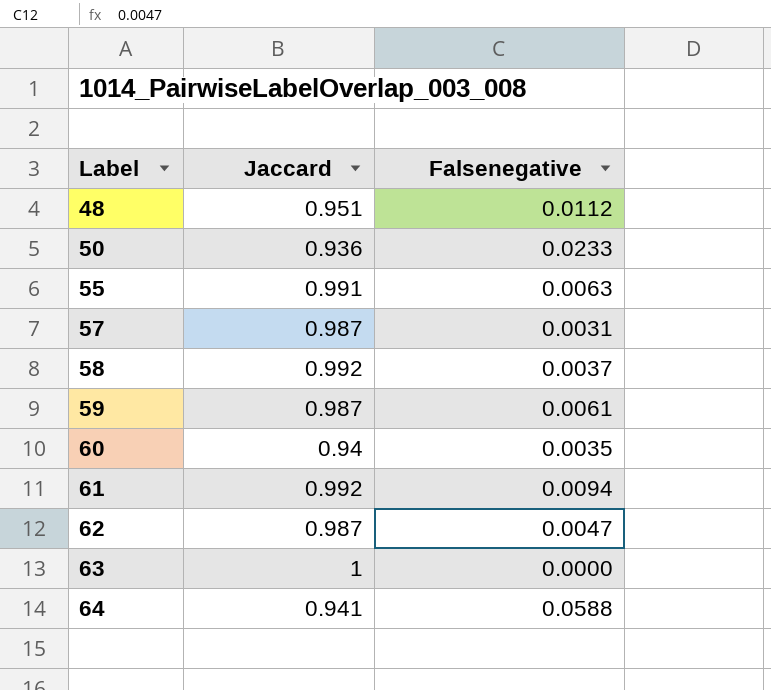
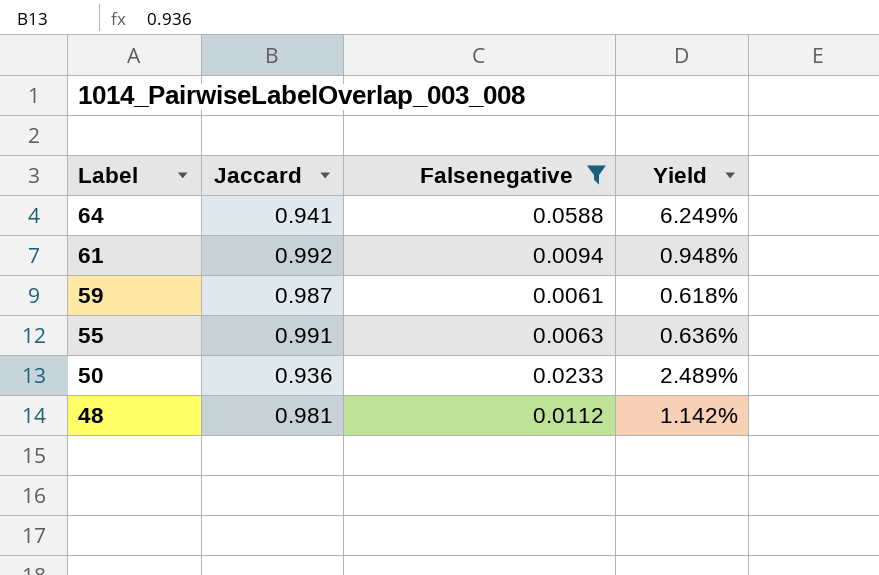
filter: none -> Falsenegative >= 0.0061
row order: Label ascending -> Label descending
column Yield | formula: none -> [Falsenegative] / [Jaccard]
48 | Jaccard: 0.951 -> 0.981

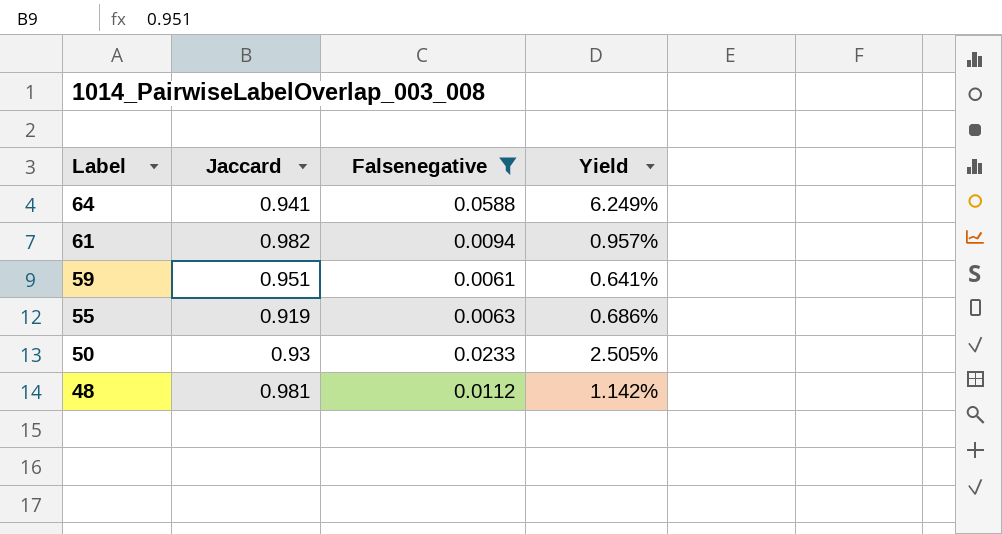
61 | Jaccard: 0.992 -> 0.982
61 | Yield: 0.948% -> 0.957%
59 | Jaccard: 0.987 -> 0.951
59 | Yield: 0.618% -> 0.641%
55 | Jaccard: 0.991 -> 0.919
55 | Yield: 0.636% -> 0.686%
50 | Jaccard: 0.936 -> 0.93
50 | Yield: 2.489% -> 2.505%

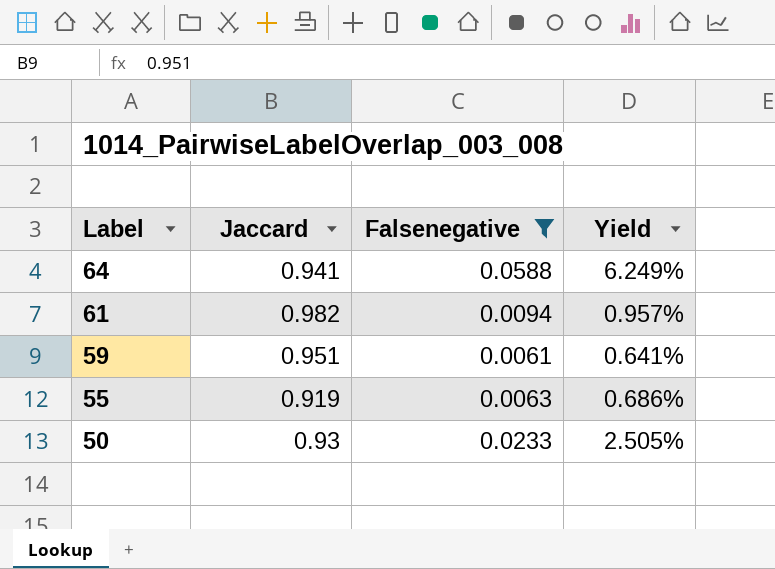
row 48: 0.981 | 0.0112 | 1.142% -> none

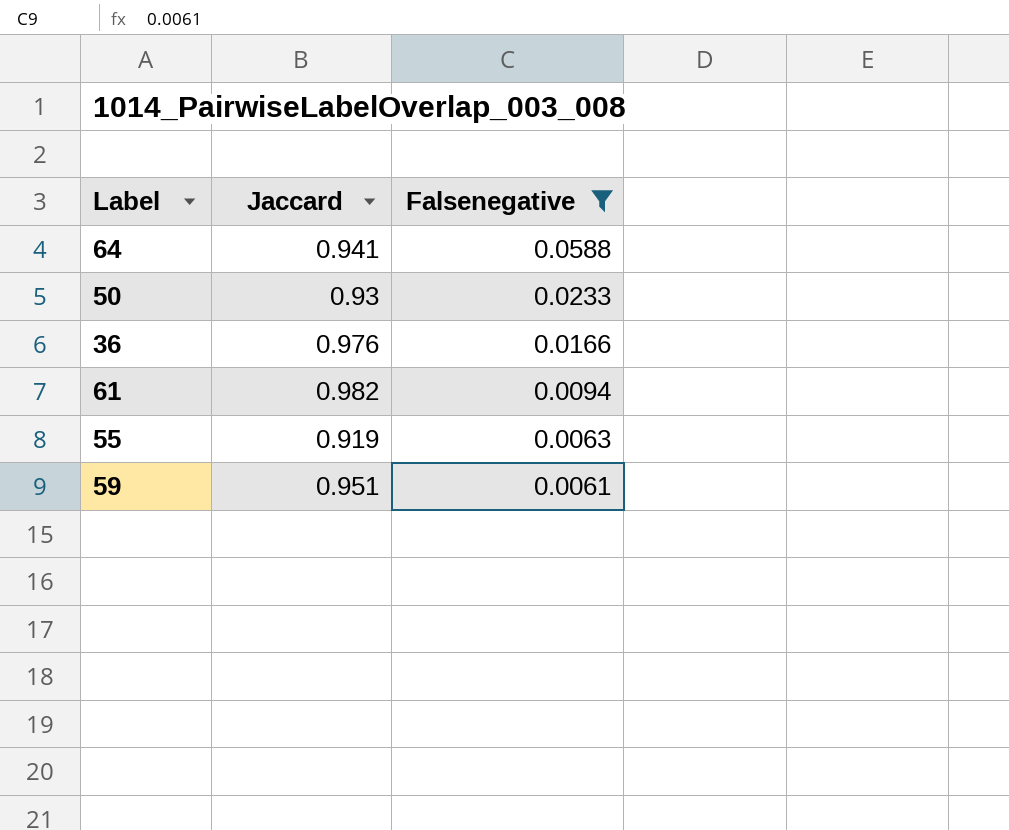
row order: Label descending -> Falsenegative descending
column Yield | formula: [Falsenegative] / [Jaccard] -> none
row 36: none -> 0.976 | 0.0166

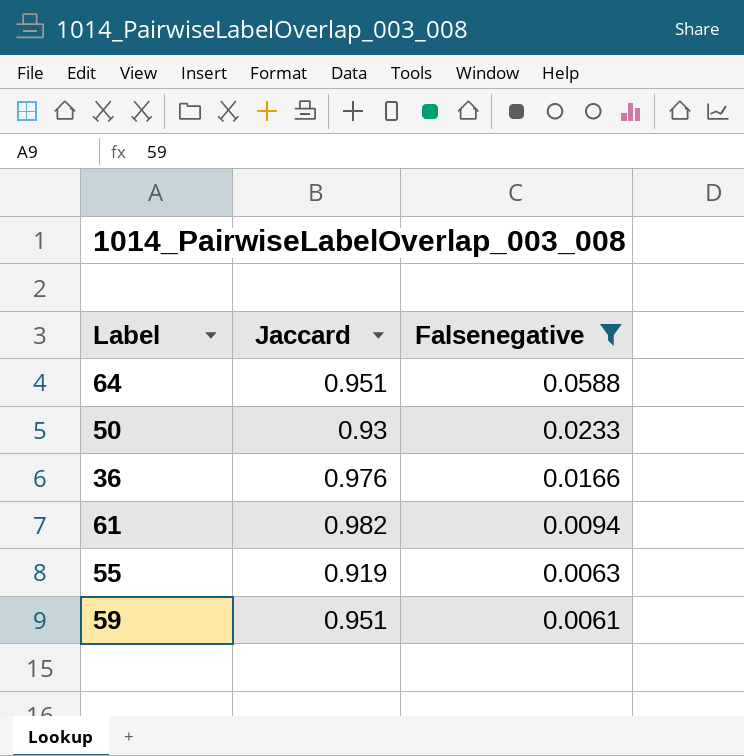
64 | Jaccard: 0.941 -> 0.951

